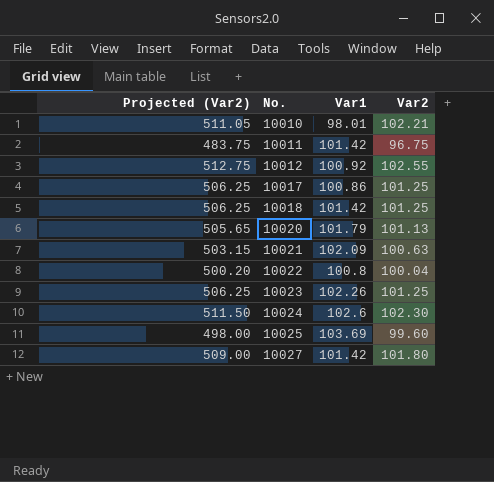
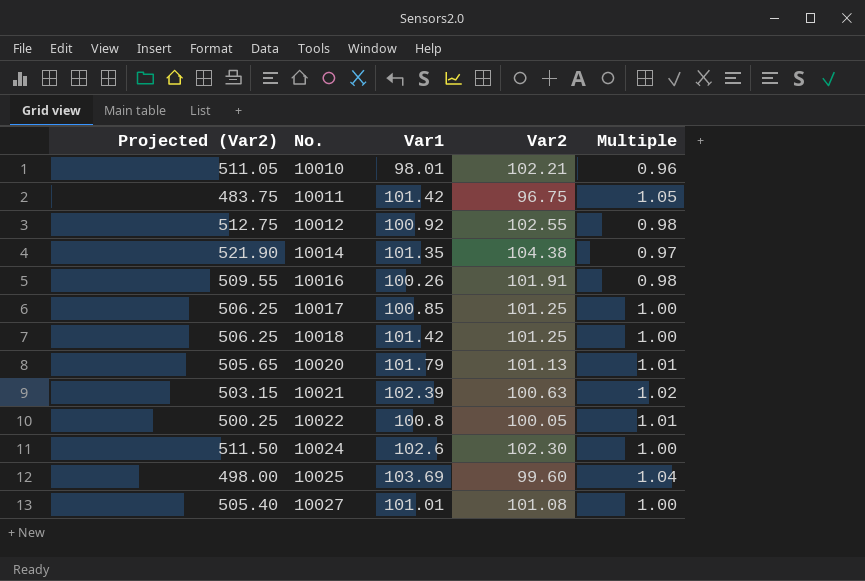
column Multiple | formula: none -> [Var1] / [Var2]
row 10023: 506.25 | 102.26 | 101.25 -> none
row 10014: none -> 521.90 | 101.35 | 104.38 | 0.97
row 10016: none -> 509.55 | 100.26 | 101.91 | 0.98
10017 | Var1: 100.86 -> 100.85
10021 | Var1: 102.09 -> 102.39
10022 | Projected (Var2): 500.20 -> 500.25
10022 | Var2: 100.04 -> 100.05
10027 | Projected (Var2): 509.00 -> 505.40
10027 | Var1: 101.42 -> 101.01
10027 | Var2: 101.80 -> 101.08

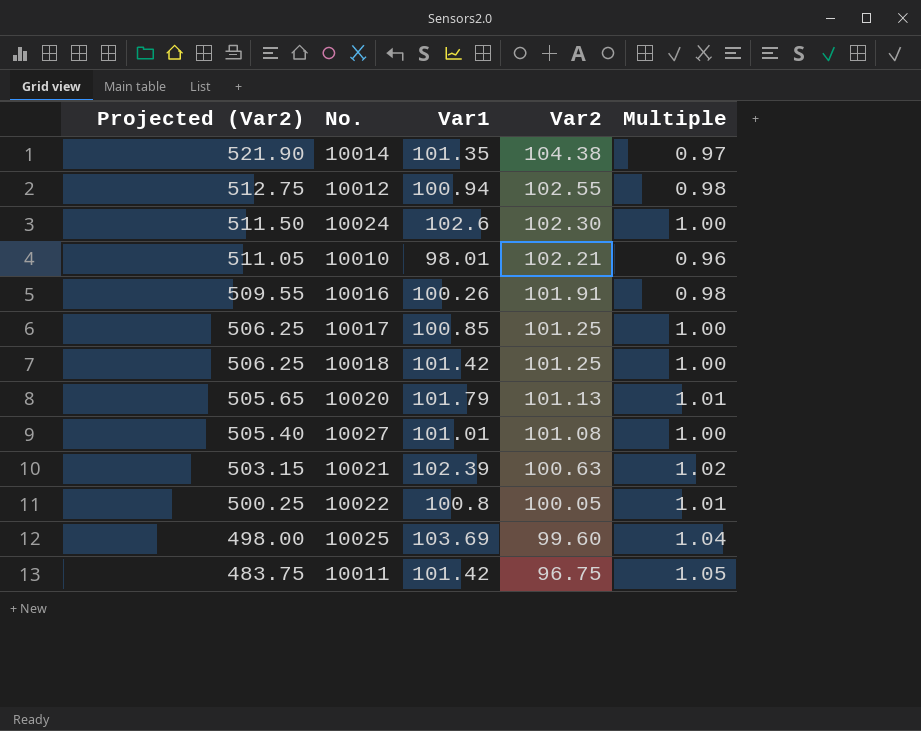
row order: No. ascending -> Projected (Var2) descending
10012 | Var1: 100.92 -> 100.94

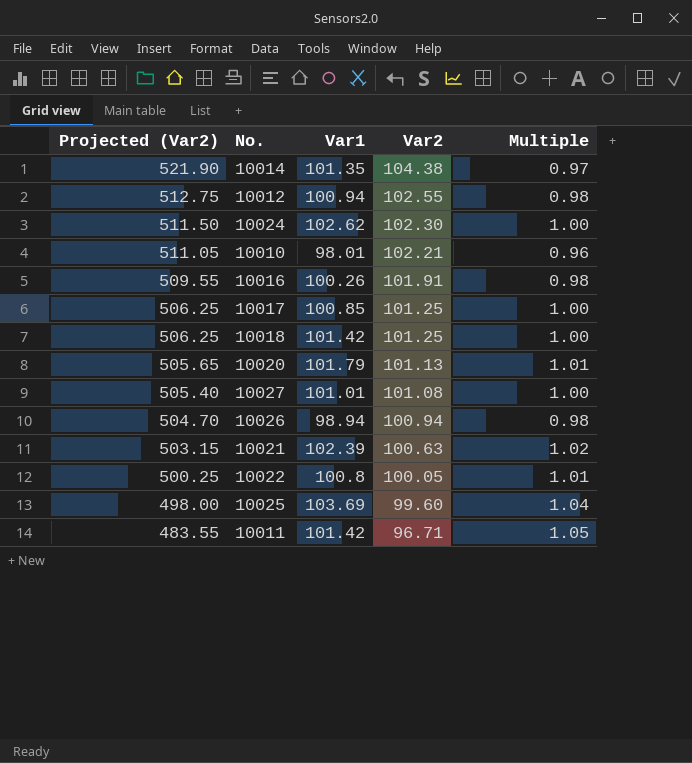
10024 | Var1: 102.6 -> 102.62
row 10026: none -> 504.70 | 98.94 | 100.94 | 0.98
10011 | Projected (Var2): 483.75 -> 483.55
10011 | Var2: 96.75 -> 96.71

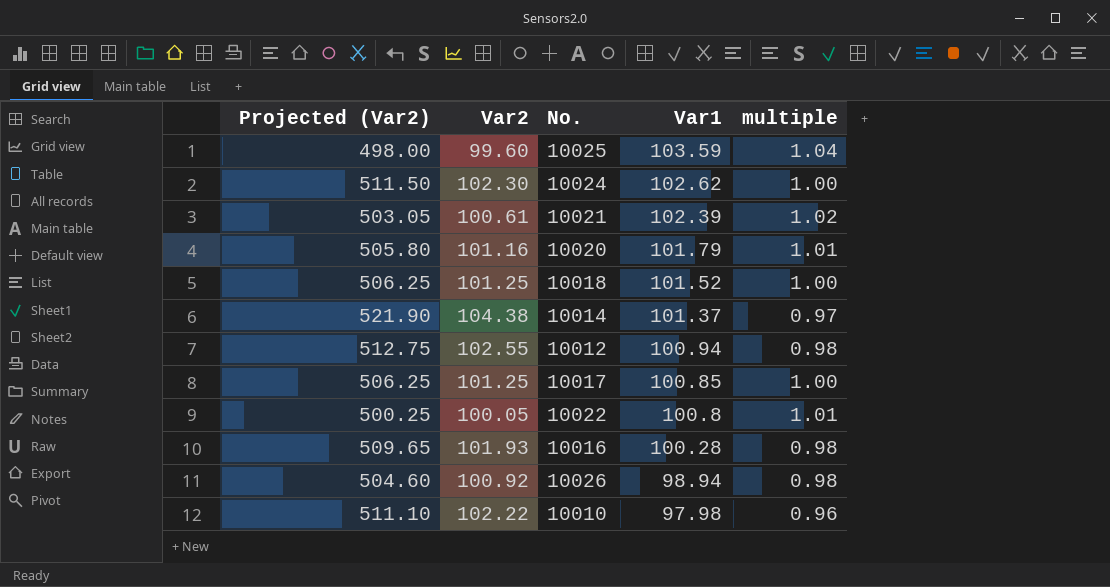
row order: Projected (Var2) descending -> Var1 descending
column Var2 | position: 4 -> 2
column name: Multiple -> multiple
row 10027: 505.40 | 101.01 | 101.08 | 1.00 -> none
row 10011: 483.55 | 101.42 | 96.71 | 1.05 -> none
10025 | Var1: 103.69 -> 103.59
10021 | Projected (Var2): 503.15 -> 503.05
10021 | Var2: 100.63 -> 100.61
10020 | Projected (Var2): 505.65 -> 505.80
10020 | Var2: 101.13 -> 101.16
10018 | Var1: 101.42 -> 101.52
10014 | Var1: 101.35 -> 101.37
10016 | Projected (Var2): 509.55 -> 509.65
10016 | Var2: 101.91 -> 101.93
10016 | Var1: 100.26 -> 100.28
10026 | Projected (Var2): 504.70 -> 504.60
10026 | Var2: 100.94 -> 100.92
10010 | Projected (Var2): 511.05 -> 511.10
10010 | Var2: 102.21 -> 102.22
10010 | Var1: 98.01 -> 97.98

